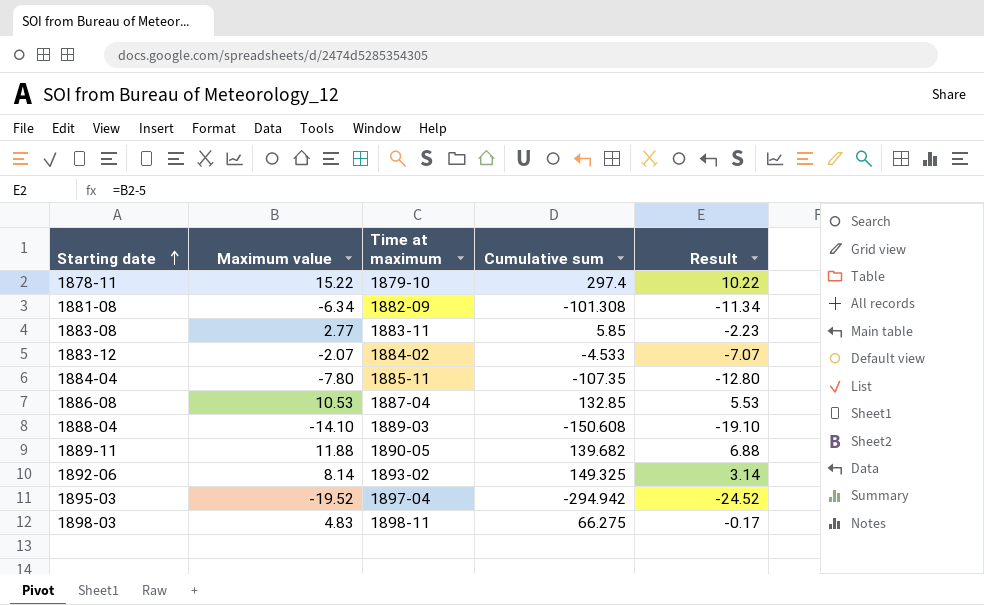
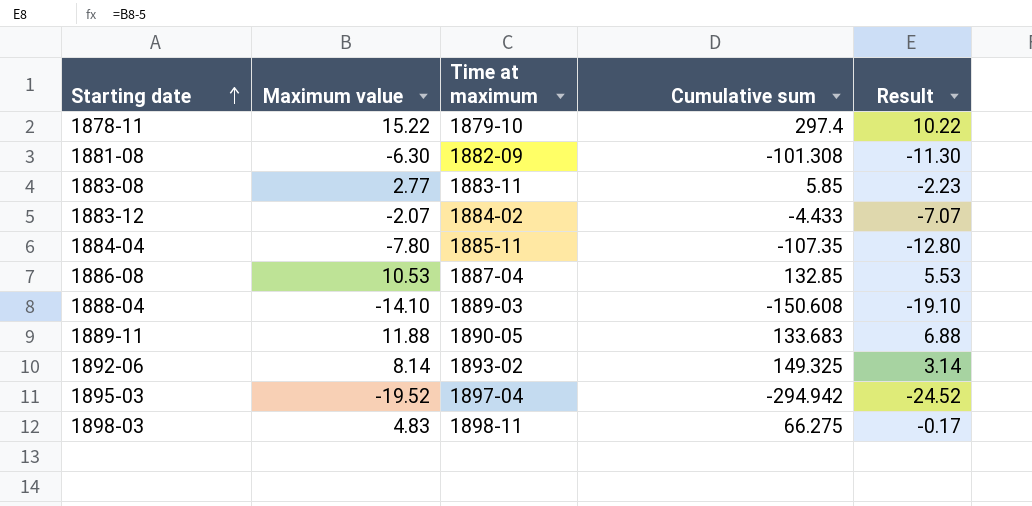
1881-08 | Maximum value: -6.34 -> -6.30
1881-08 | Result: -11.34 -> -11.30
1883-12 | Cumulative sum: -4.533 -> -4.433
1889-11 | Cumulative sum: 139.682 -> 133.683

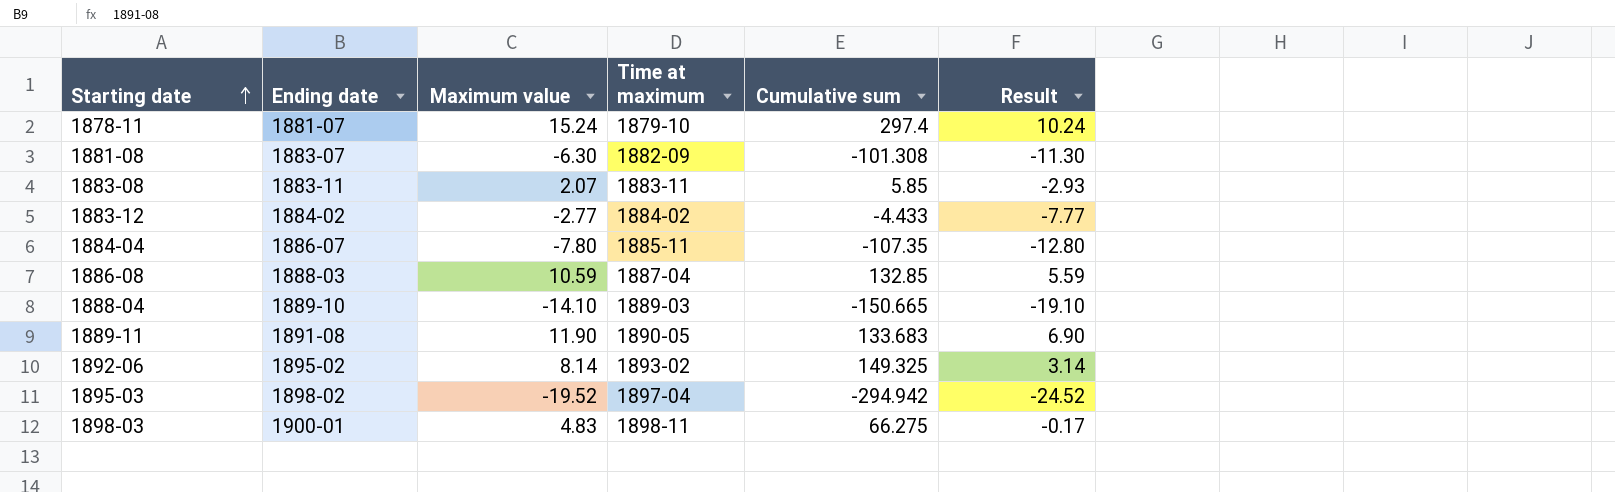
column Ending date | position: none -> 2
1878-11 | Maximum value: 15.22 -> 15.24
1878-11 | Result: 10.22 -> 10.24
1883-08 | Maximum value: 2.77 -> 2.07
1883-08 | Result: -2.23 -> -2.93
1883-12 | Maximum value: -2.07 -> -2.77
1883-12 | Result: -7.07 -> -7.77
1886-08 | Maximum value: 10.53 -> 10.59
1886-08 | Result: 5.53 -> 5.59
1888-04 | Cumulative sum: -150.608 -> -150.665
1889-11 | Maximum value: 11.88 -> 11.90
1889-11 | Result: 6.88 -> 6.90

